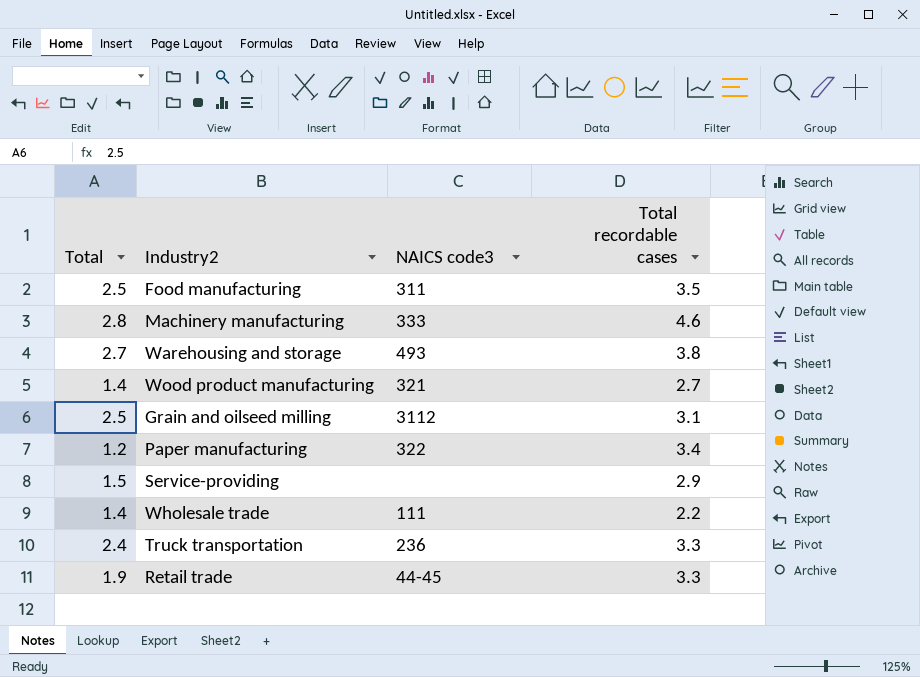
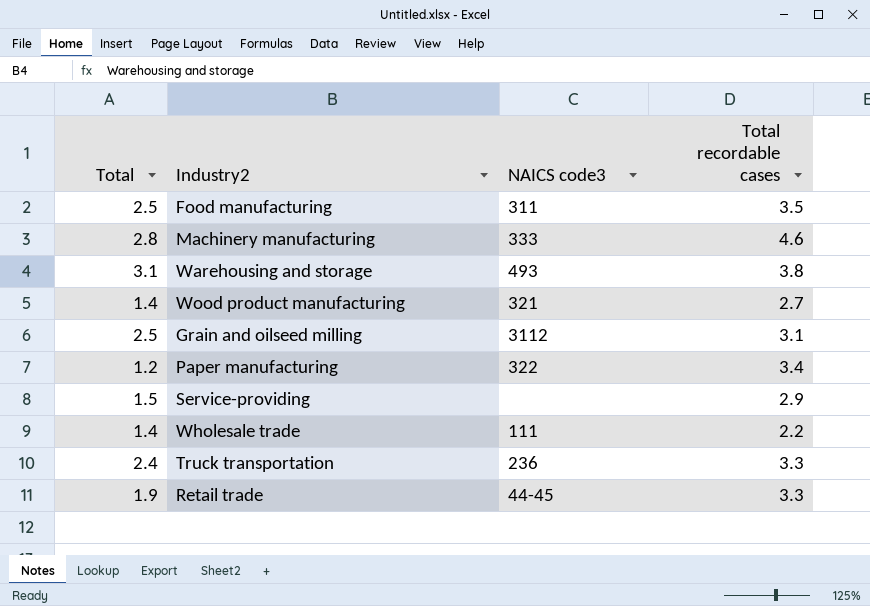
Warehousing and storage | Total: 2.7 -> 3.1

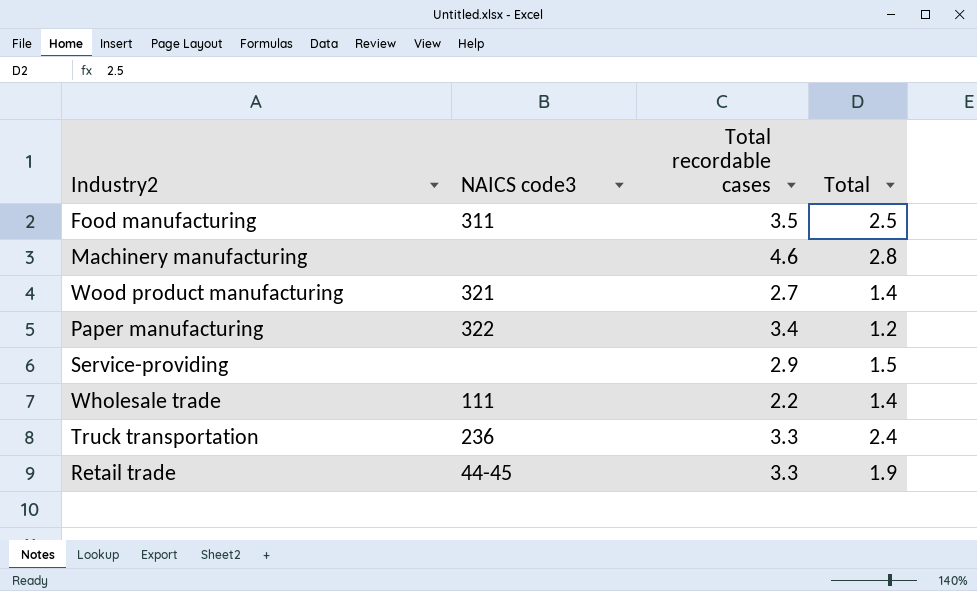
column Total | position: 1 -> 4
row Warehousing and storage: 3.1 | 493 | 3.8 -> none
row Grain and oilseed milling: 2.5 | 3112 | 3.1 -> none
Machinery manufacturing | NAICS code3: 333 -> none

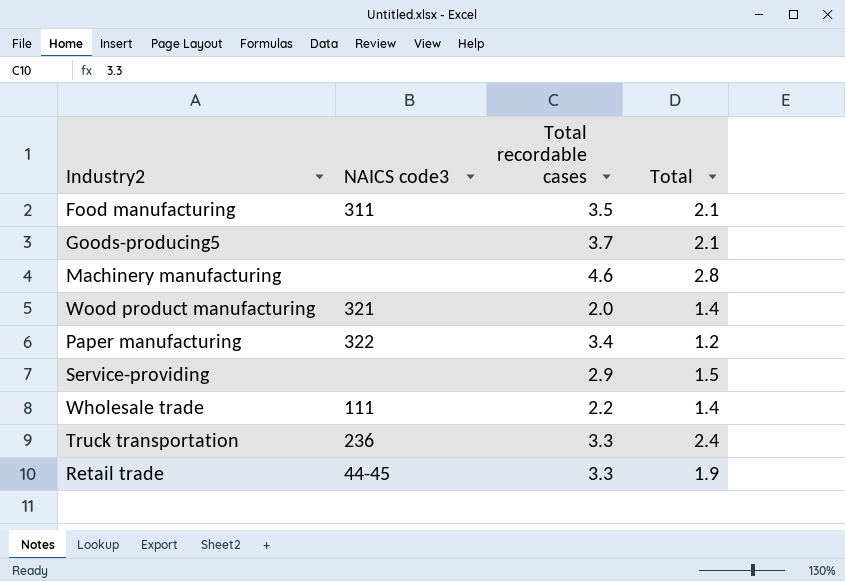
Food manufacturing | Total: 2.5 -> 2.1
row Goods-producing5: none -> none | 3.7 | 2.1
Wood product manufacturing | Total recordable cases: 2.7 -> 2.0

